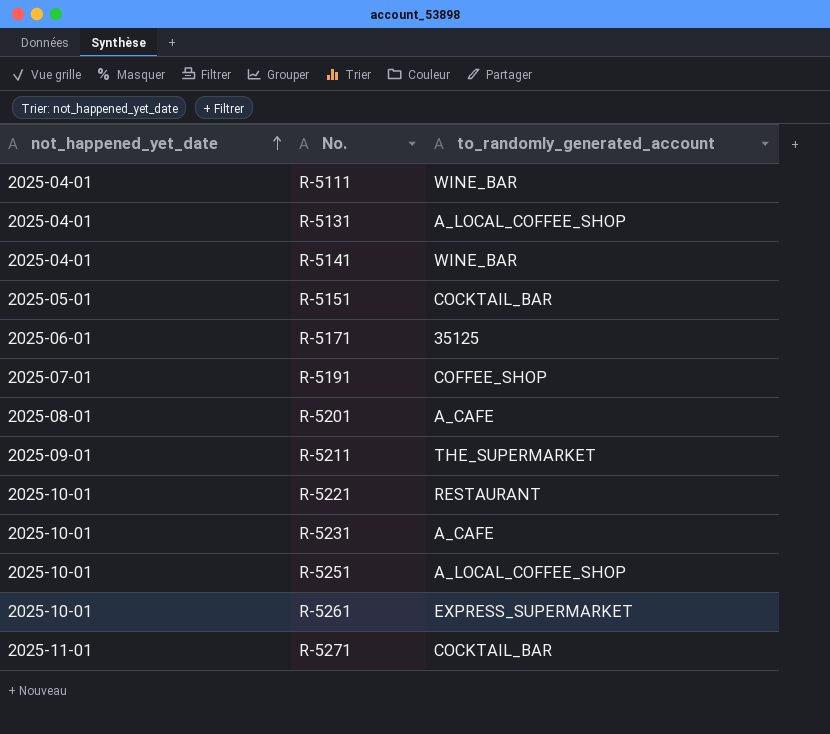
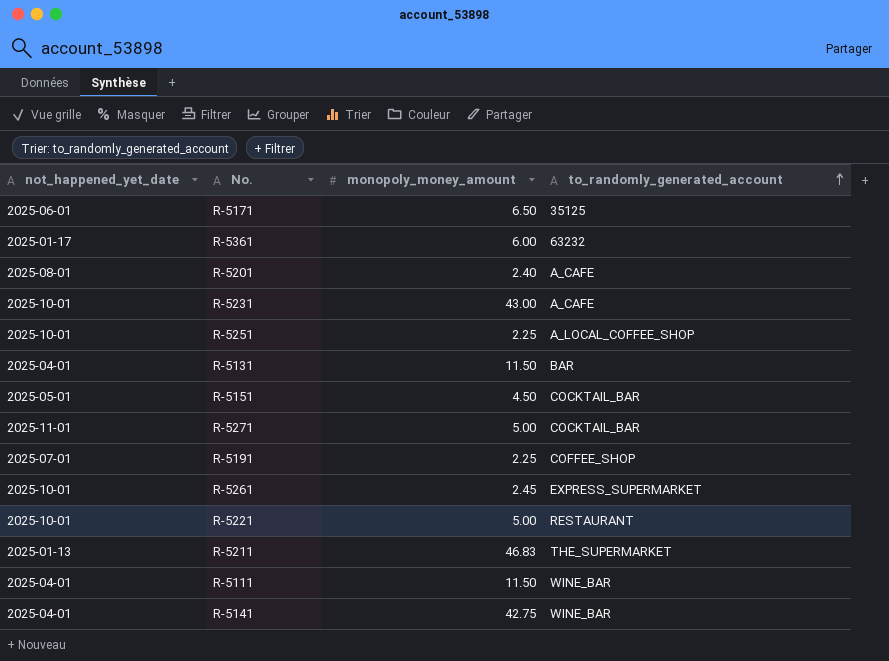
row order: not_happened_yet_date ascending -> to_randomly_generated_account ascending
column monopoly_money_amount | position: none -> 3
row R-5361: none -> 2025-01-17 | 6.00 | 63232
R-5131 | to_randomly_generated_account: A_LOCAL_COFFEE_SHOP -> BAR
R-5211 | not_happened_yet_date: 2025-09-01 -> 2025-01-13

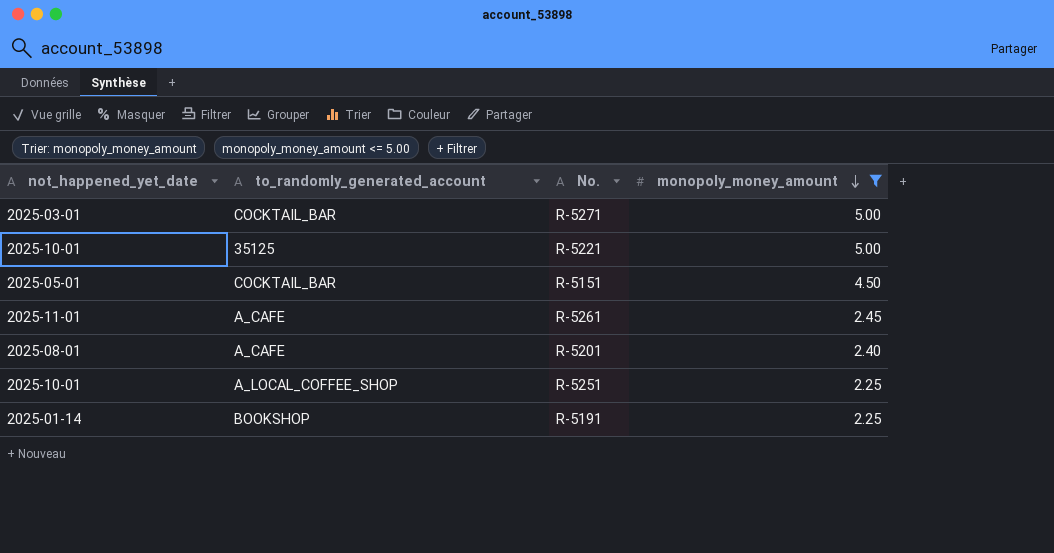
filter: none -> monopoly_money_amount <= 5.00
row order: to_randomly_generated_account ascending -> monopoly_money_amount descending
column to_randomly_generated_account | position: 4 -> 2
R-5271 | not_happened_yet_date: 2025-11-01 -> 2025-03-01
R-5221 | to_randomly_generated_account: RESTAURANT -> 35125
R-5261 | not_happened_yet_date: 2025-10-01 -> 2025-11-01
R-5261 | to_randomly_generated_account: EXPRESS_SUPERMARKET -> A_CAFE
R-5191 | not_happened_yet_date: 2025-07-01 -> 2025-01-14
R-5191 | to_randomly_generated_account: COFFEE_SHOP -> BOOKSHOP

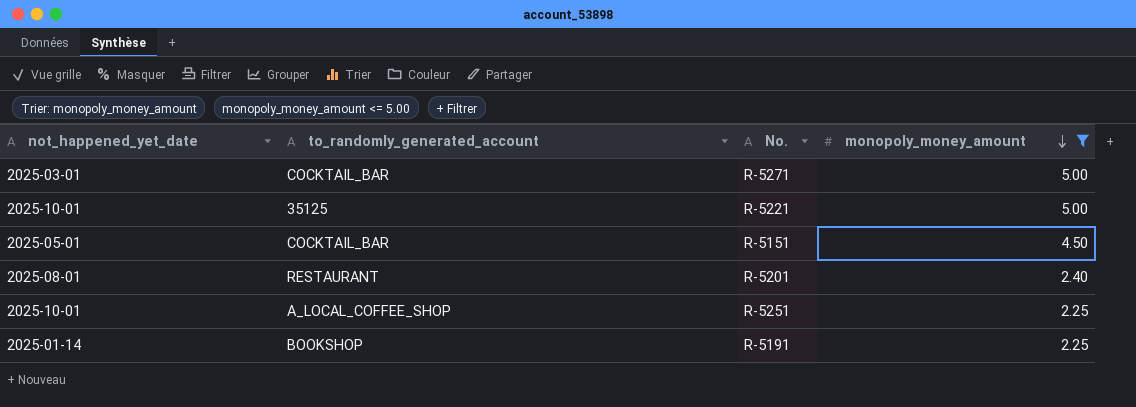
row R-5261: 2025-11-01 | A_CAFE | 2.45 -> none
R-5201 | to_randomly_generated_account: A_CAFE -> RESTAURANT

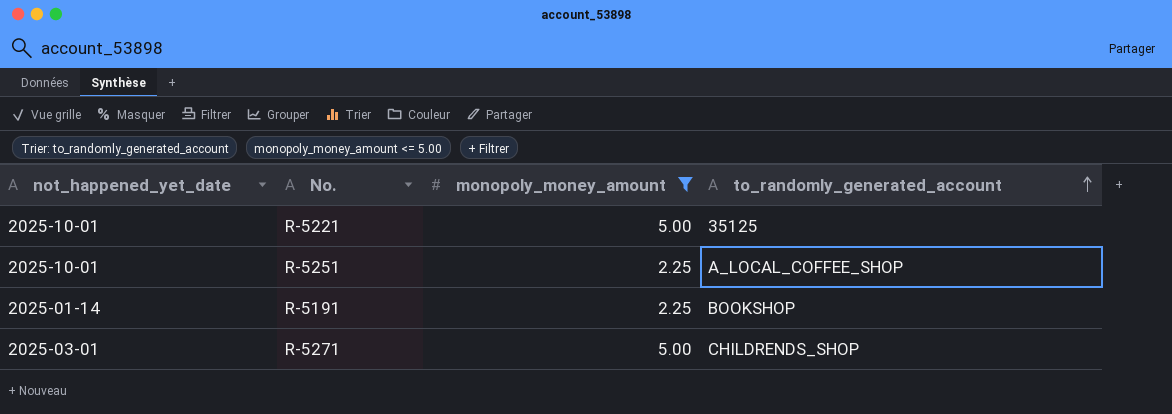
row order: monopoly_money_amount descending -> to_randomly_generated_account ascending
column to_randomly_generated_account | position: 2 -> 4
row R-5151: 2025-05-01 | COCKTAIL_BAR | 4.50 -> none
row R-5201: 2025-08-01 | RESTAURANT | 2.40 -> none
R-5271 | to_randomly_generated_account: COCKTAIL_BAR -> CHILDRENDS_SHOP

